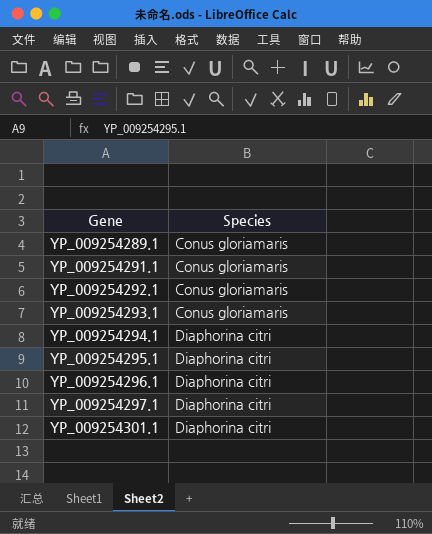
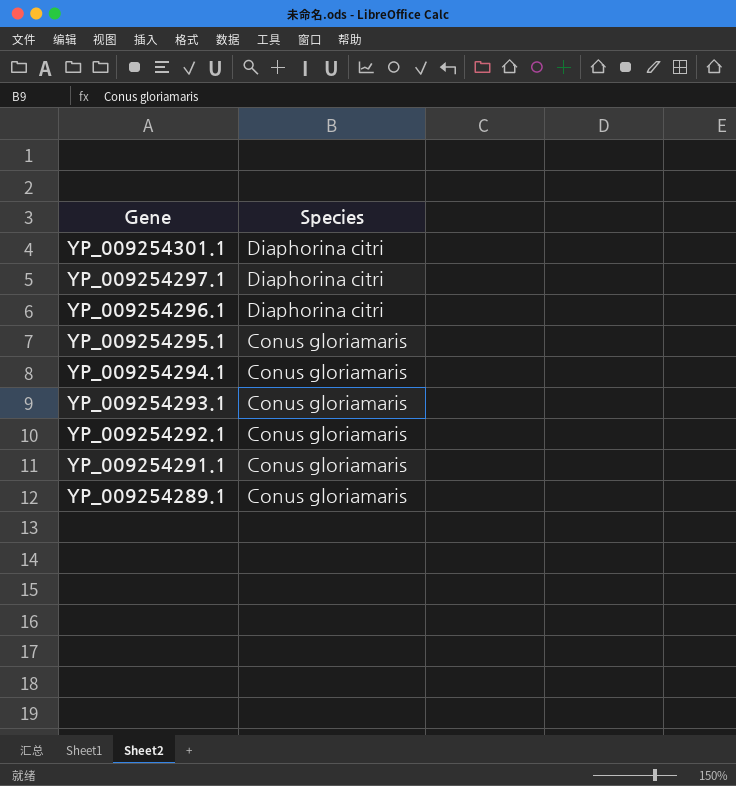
row order: Gene ascending -> Gene descending
YP_009254295.1 | Species: Diaphorina citri -> Conus gloriamaris
YP_009254294.1 | Species: Diaphorina citri -> Conus gloriamaris

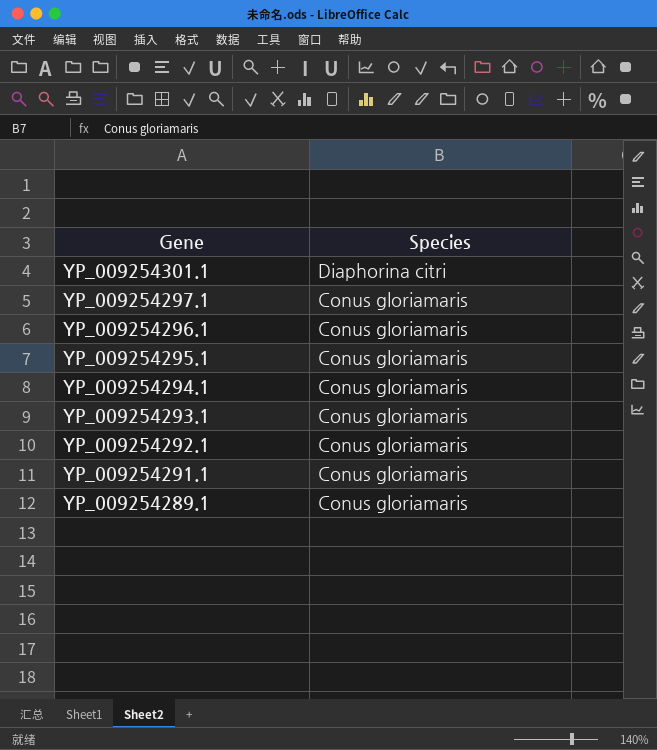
YP_009254297.1 | Species: Diaphorina citri -> Conus gloriamaris
YP_009254296.1 | Species: Diaphorina citri -> Conus gloriamaris

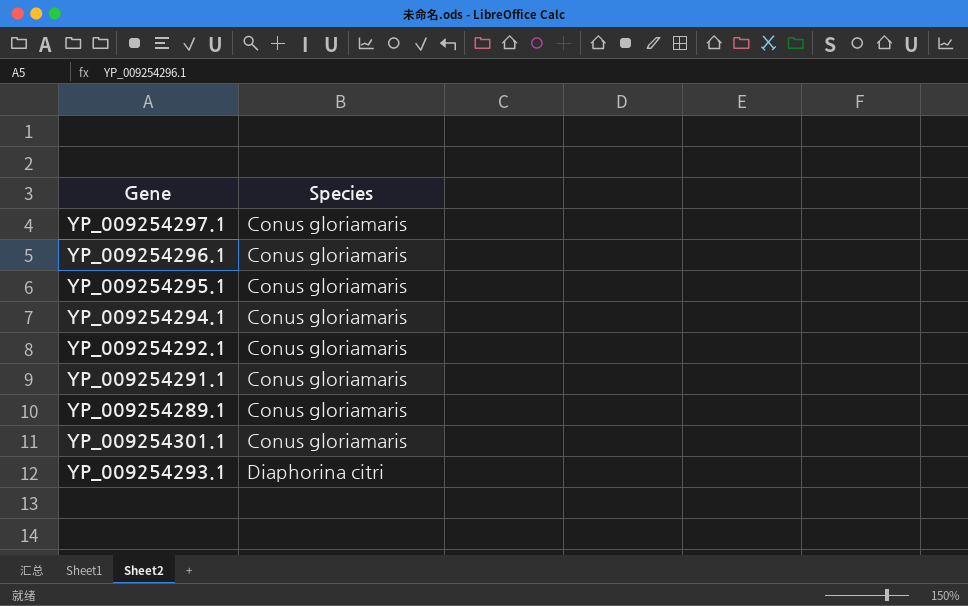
row order: Gene descending -> Species ascending
YP_009254301.1 | Species: Diaphorina citri -> Conus gloriamaris
YP_009254293.1 | Species: Conus gloriamaris -> Diaphorina citri

